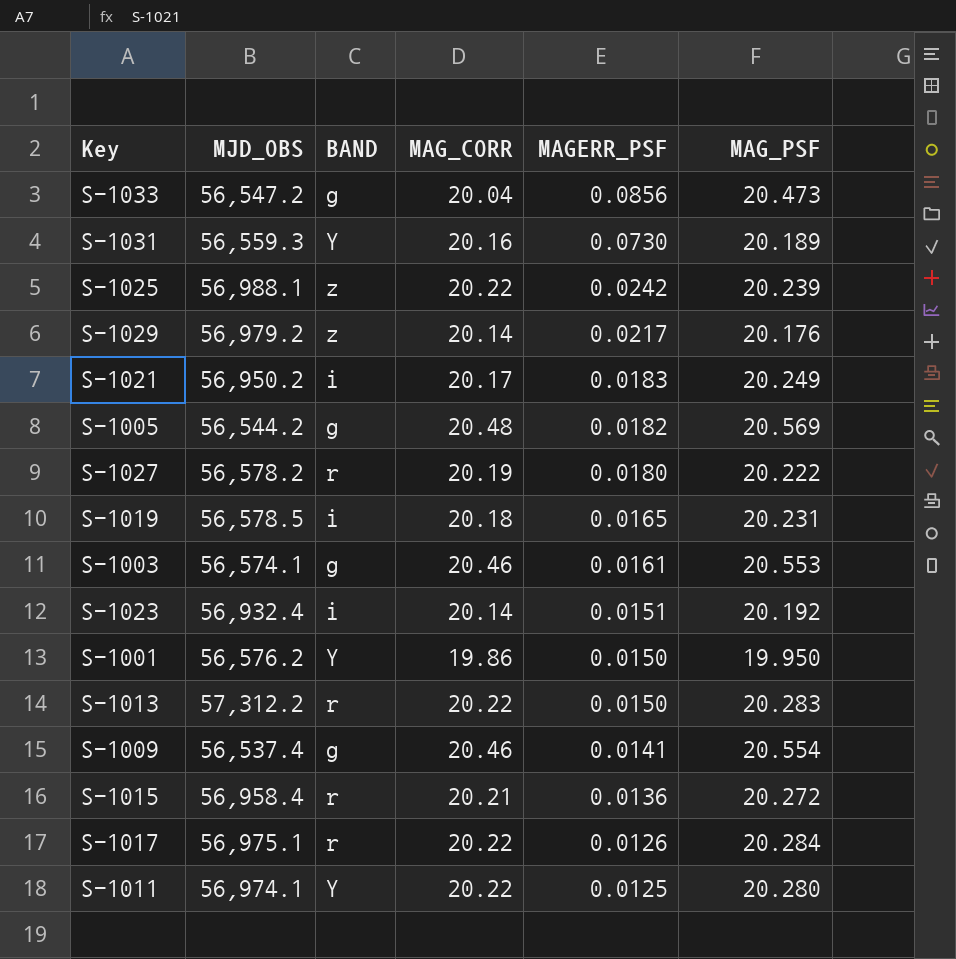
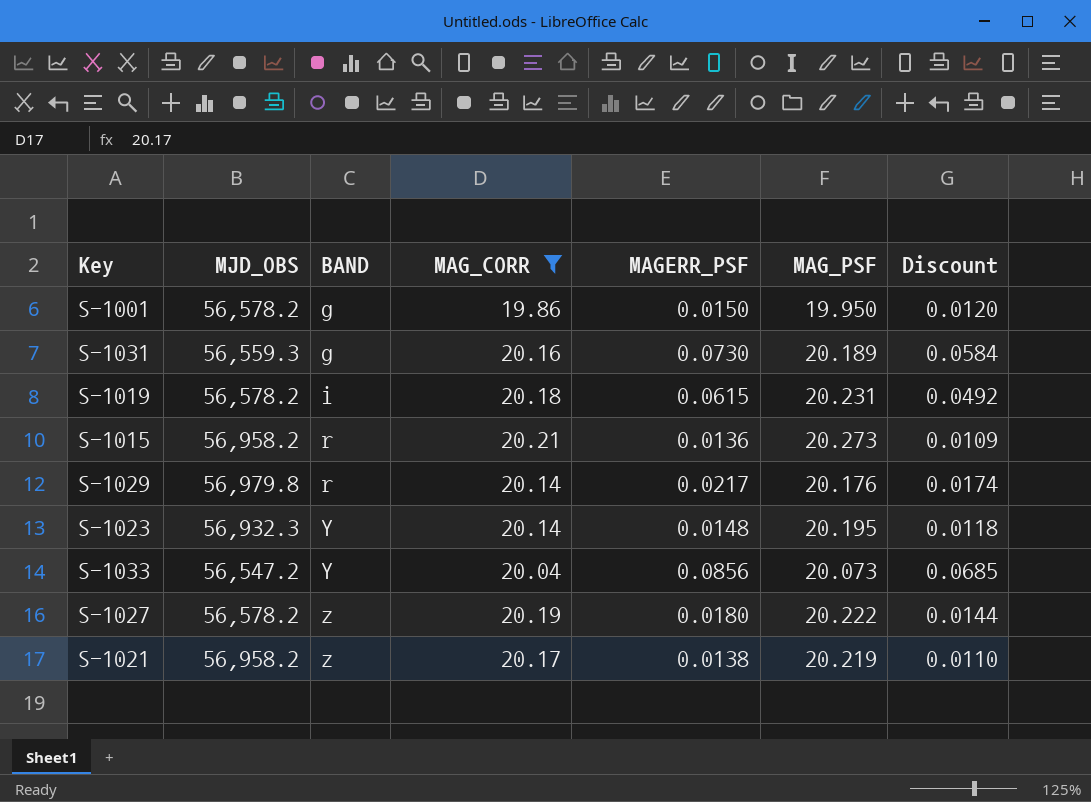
filter: none -> MAG_CORR <= 20.21
row order: MAGERR_PSF descending -> BAND ascending
column Discount | formula: none -> [MAGERR_PSF] * 0.8
S-1001 | MJD_OBS: 56,576.2 -> 56,578.2
S-1001 | BAND: Y -> g
S-1031 | BAND: Y -> g
S-1019 | MJD_OBS: 56,578.5 -> 56,578.2
S-1019 | MAGERR_PSF: 0.0165 -> 0.0615
S-1015 | MJD_OBS: 56,958.4 -> 56,958.2
S-1015 | MAG_PSF: 20.272 -> 20.273
S-1029 | MJD_OBS: 56,979.2 -> 56,979.8
S-1029 | BAND: z -> r
S-1023 | MJD_OBS: 56,932.4 -> 56,932.3
S-1023 | BAND: i -> Y
S-1023 | MAGERR_PSF: 0.0151 -> 0.0148
S-1023 | MAG_PSF: 20.192 -> 20.195
S-1033 | BAND: g -> Y
S-1033 | MAG_PSF: 20.473 -> 20.073
S-1027 | BAND: r -> z
S-1021 | MJD_OBS: 56,950.2 -> 56,958.2
S-1021 | BAND: i -> z
S-1021 | MAGERR_PSF: 0.0183 -> 0.0138
S-1021 | MAG_PSF: 20.249 -> 20.219

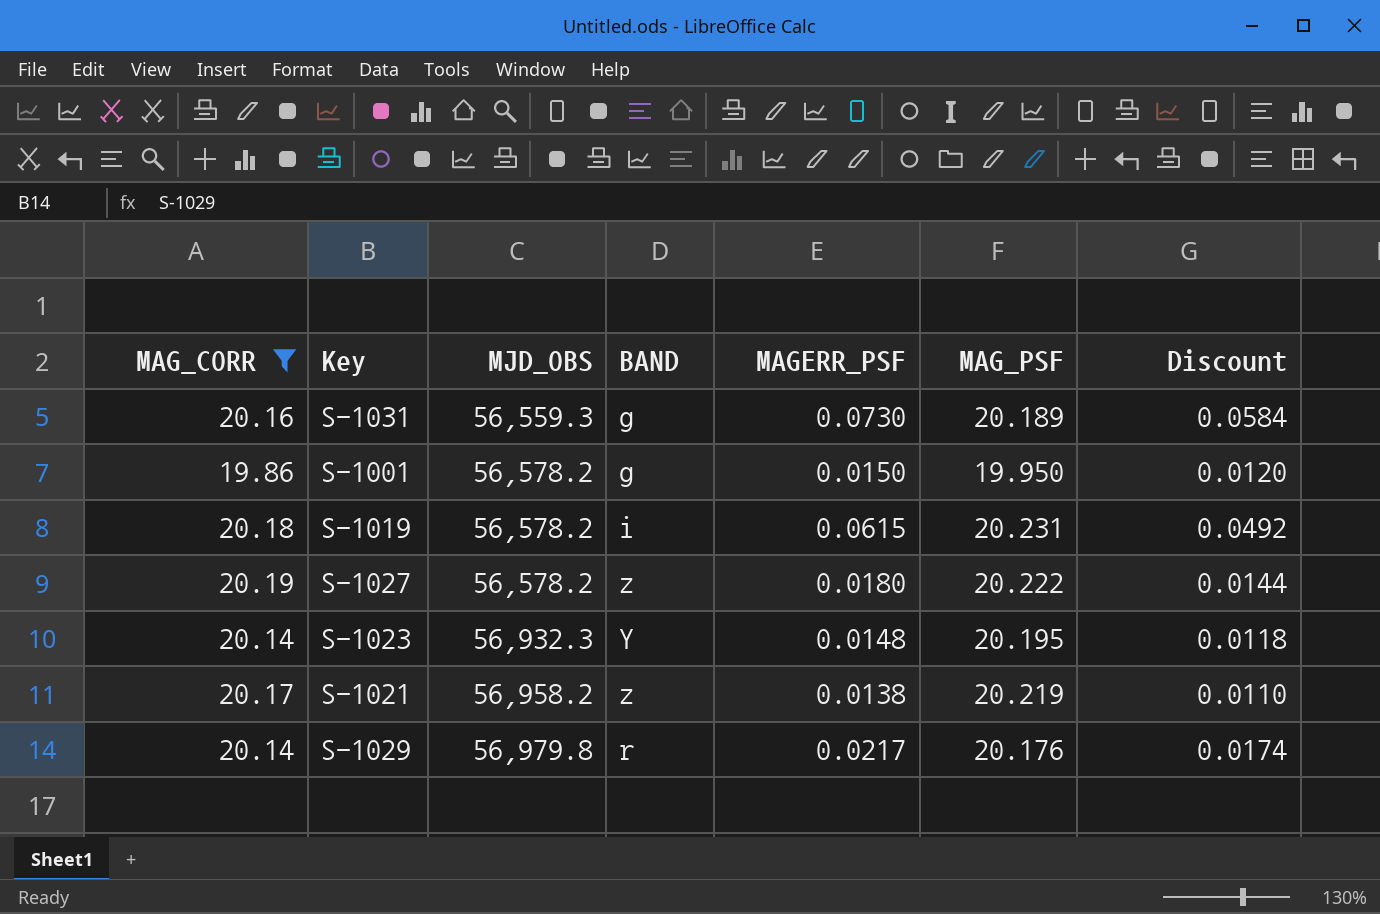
row order: BAND ascending -> MJD_OBS ascending
column MAG_CORR | position: 4 -> 1
row S-1015: 56,958.2 | r | 20.21 | 0.0136 | 20.273 | 0.0109 -> none
row S-1033: 56,547.2 | Y | 20.04 | 0.0856 | 20.073 | 0.0685 -> none

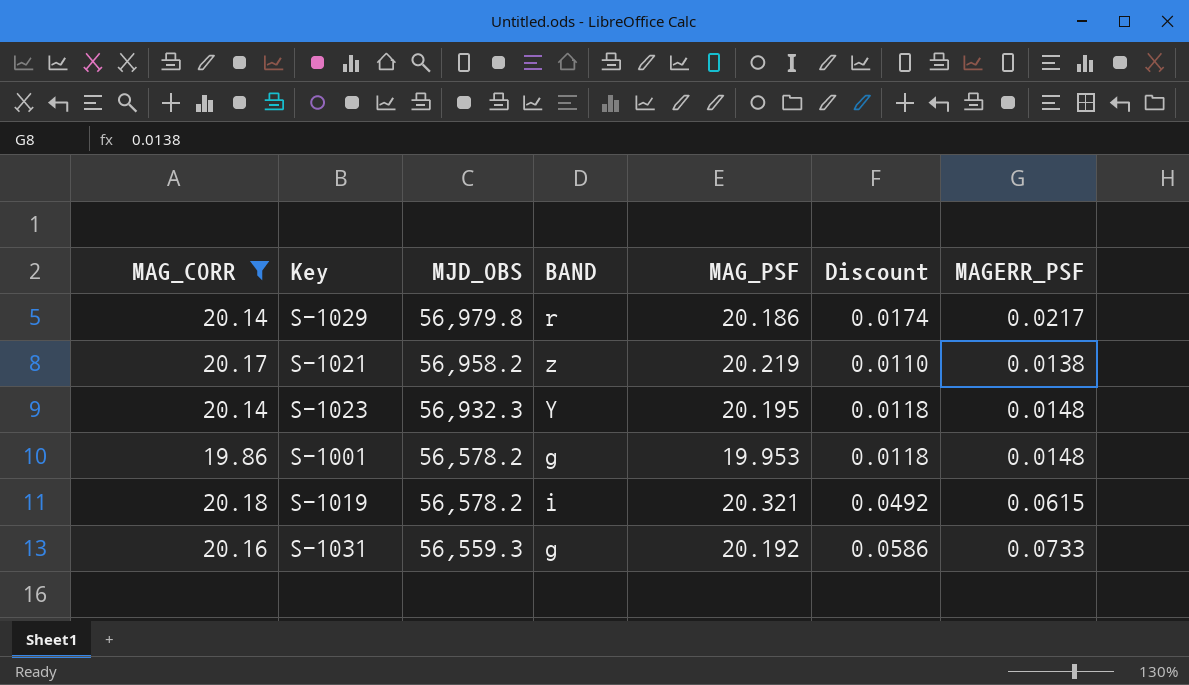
row order: MJD_OBS ascending -> MJD_OBS descending
column MAGERR_PSF | position: 5 -> 7
row S-1027: 20.19 | 56,578.2 | z | 0.0180 | 20.222 | 0.0144 -> none
S-1029 | MAG_PSF: 20.176 -> 20.186
S-1001 | MAG_PSF: 19.950 -> 19.953
S-1001 | Discount: 0.0120 -> 0.0118
S-1001 | MAGERR_PSF: 0.0150 -> 0.0148
S-1019 | MAG_PSF: 20.231 -> 20.321
S-1031 | MAG_PSF: 20.189 -> 20.192
S-1031 | Discount: 0.0584 -> 0.0586
S-1031 | MAGERR_PSF: 0.0730 -> 0.0733

